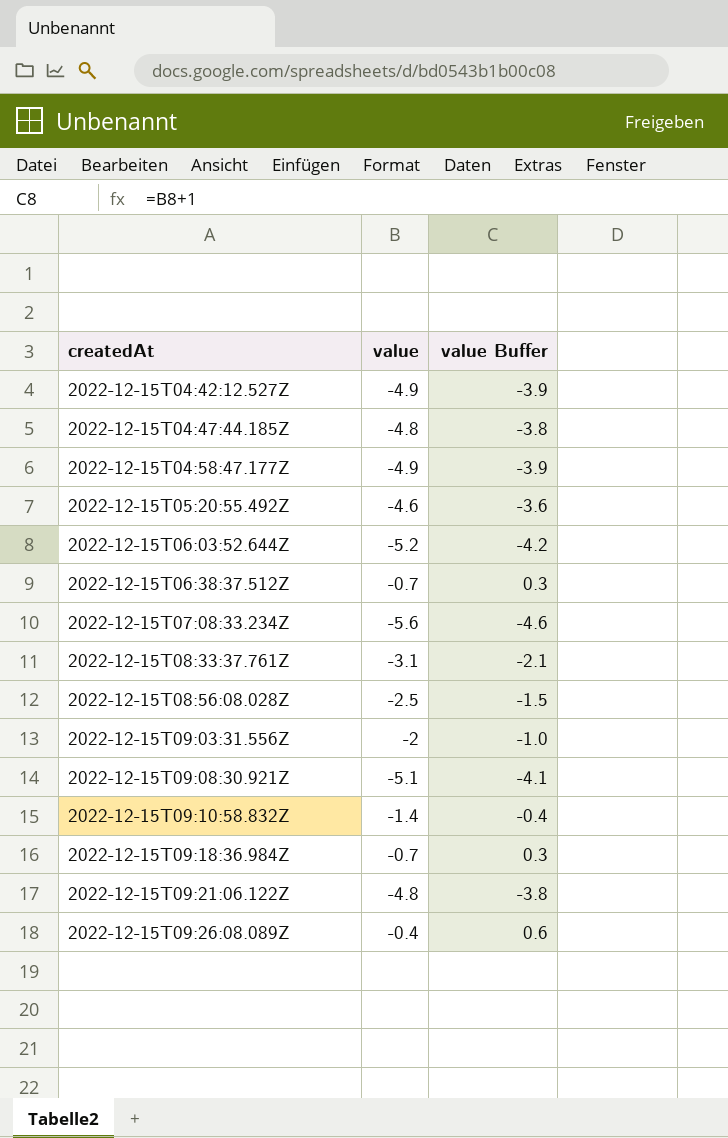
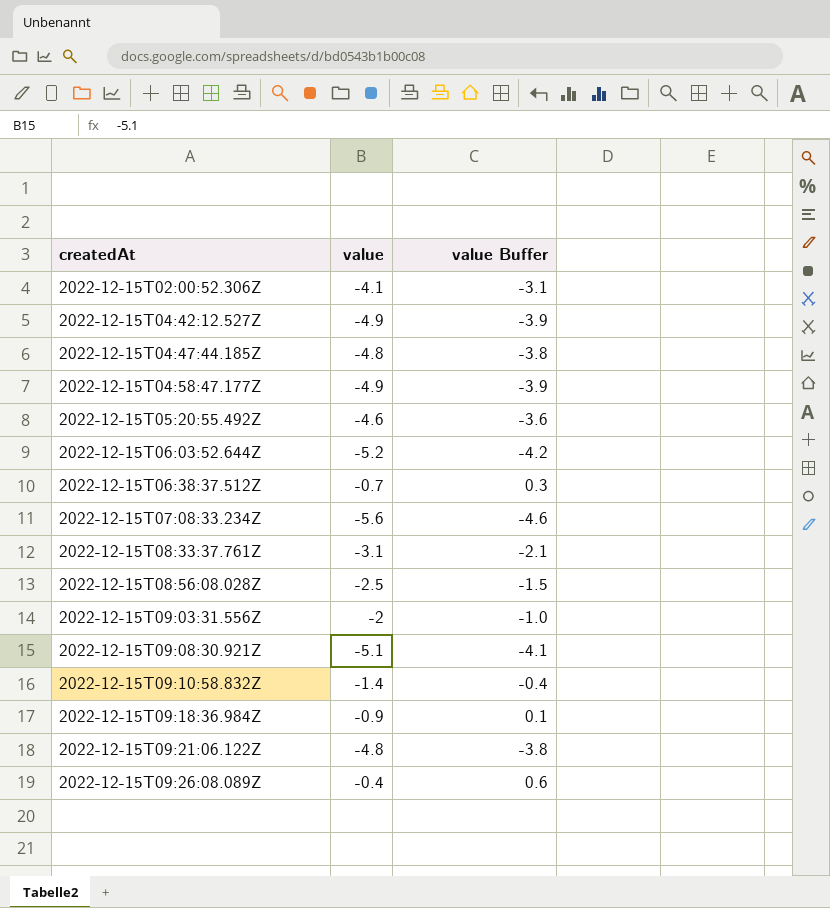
row 2022-12-15T02:00:52.306Z: none -> -4.1 | -3.1
2022-12-15T09:18:36.984Z | value: -0.7 -> -0.9
2022-12-15T09:18:36.984Z | value Buffer: 0.3 -> 0.1

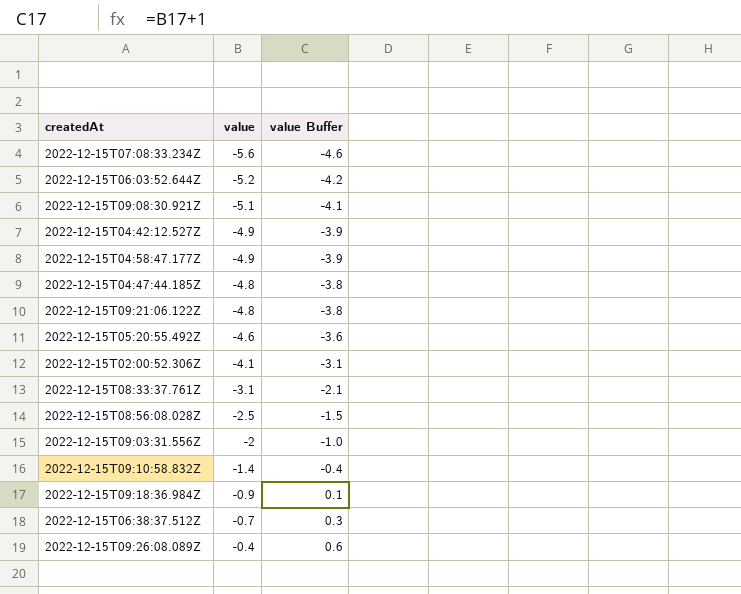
row order: createdAt ascending -> value ascending

